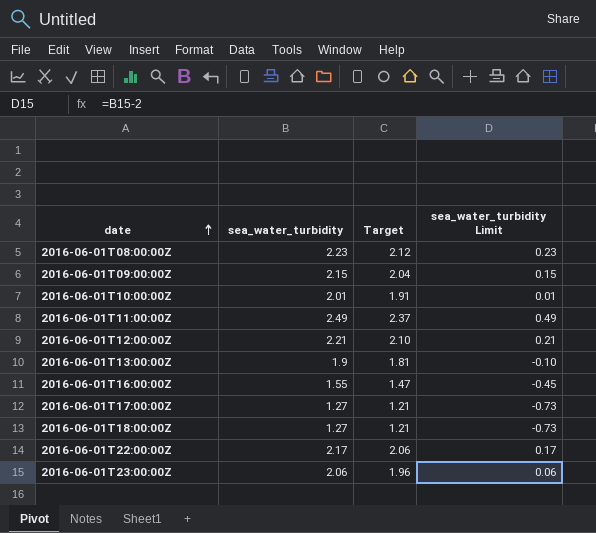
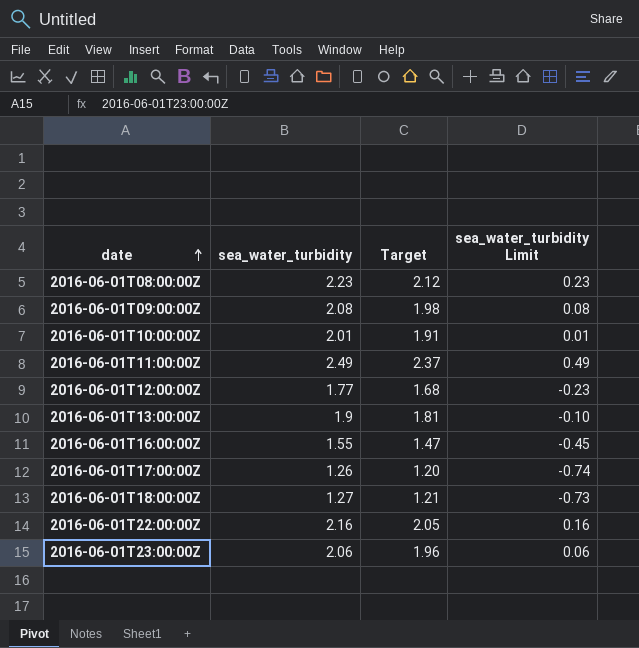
2016-06-01T09:00:00Z | sea_water_turbidity: 2.15 -> 2.08
2016-06-01T09:00:00Z | Target: 2.04 -> 1.98
2016-06-01T09:00:00Z | sea_water_turbidity Limit: 0.15 -> 0.08
2016-06-01T12:00:00Z | sea_water_turbidity: 2.21 -> 1.77
2016-06-01T12:00:00Z | Target: 2.10 -> 1.68
2016-06-01T12:00:00Z | sea_water_turbidity Limit: 0.21 -> -0.23
2016-06-01T17:00:00Z | sea_water_turbidity: 1.27 -> 1.26
2016-06-01T17:00:00Z | Target: 1.21 -> 1.20
2016-06-01T17:00:00Z | sea_water_turbidity Limit: -0.73 -> -0.74
2016-06-01T22:00:00Z | sea_water_turbidity: 2.17 -> 2.16
2016-06-01T22:00:00Z | Target: 2.06 -> 2.05
2016-06-01T22:00:00Z | sea_water_turbidity Limit: 0.17 -> 0.16

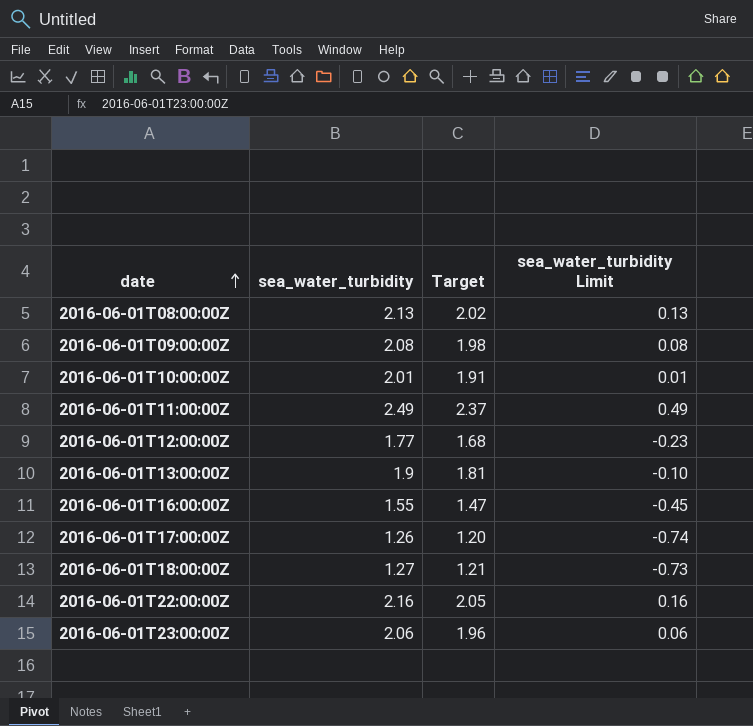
2016-06-01T08:00:00Z | sea_water_turbidity: 2.23 -> 2.13
2016-06-01T08:00:00Z | Target: 2.12 -> 2.02
2016-06-01T08:00:00Z | sea_water_turbidity Limit: 0.23 -> 0.13

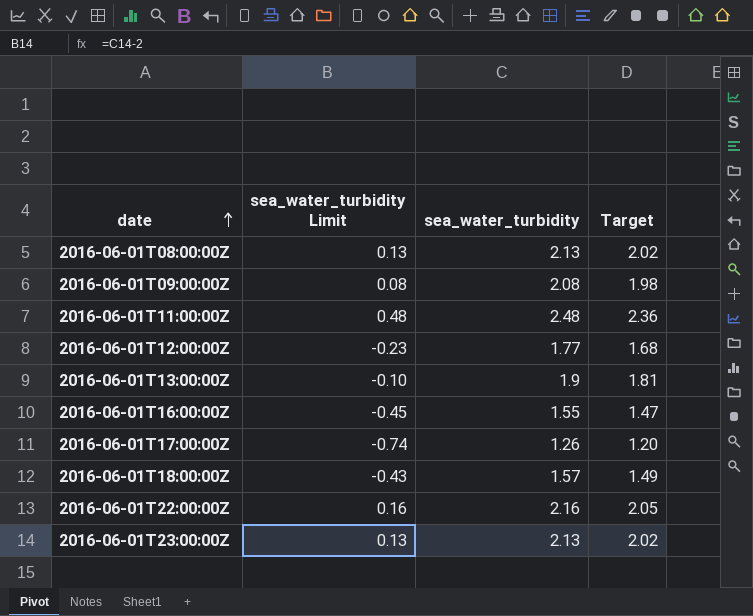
column sea_water_turbidity Limit | position: 4 -> 2
row 2016-06-01T10:00:00Z: 2.01 | 1.91 | 0.01 -> none
2016-06-01T11:00:00Z | sea_water_turbidity Limit: 0.49 -> 0.48
2016-06-01T11:00:00Z | sea_water_turbidity: 2.49 -> 2.48
2016-06-01T11:00:00Z | Target: 2.37 -> 2.36
2016-06-01T18:00:00Z | sea_water_turbidity Limit: -0.73 -> -0.43
2016-06-01T18:00:00Z | sea_water_turbidity: 1.27 -> 1.57
2016-06-01T18:00:00Z | Target: 1.21 -> 1.49
2016-06-01T23:00:00Z | sea_water_turbidity Limit: 0.06 -> 0.13
2016-06-01T23:00:00Z | sea_water_turbidity: 2.06 -> 2.13
2016-06-01T23:00:00Z | Target: 1.96 -> 2.02

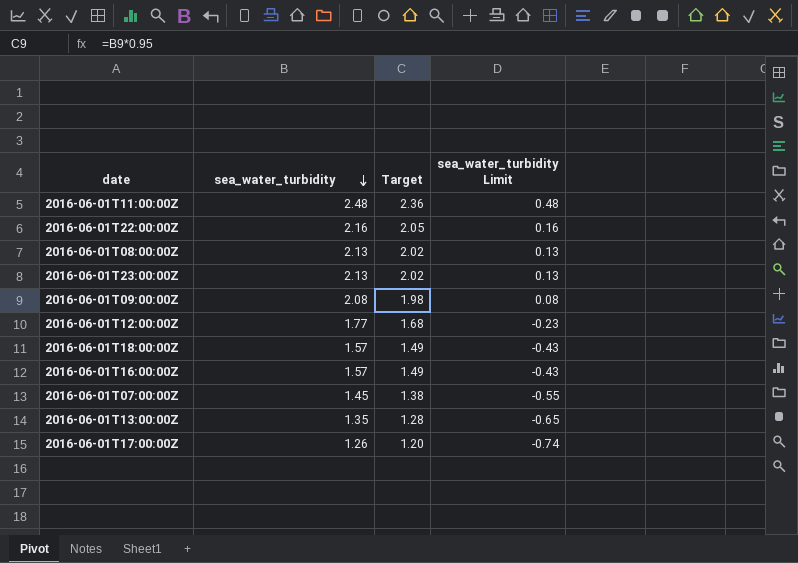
row order: date ascending -> sea_water_turbidity descending
column sea_water_turbidity Limit | position: 2 -> 4
2016-06-01T16:00:00Z | sea_water_turbidity: 1.55 -> 1.57
2016-06-01T16:00:00Z | Target: 1.47 -> 1.49
2016-06-01T16:00:00Z | sea_water_turbidity Limit: -0.45 -> -0.43
row 2016-06-01T07:00:00Z: none -> 1.45 | 1.38 | -0.55
2016-06-01T13:00:00Z | sea_water_turbidity: 1.9 -> 1.35
2016-06-01T13:00:00Z | Target: 1.81 -> 1.28
2016-06-01T13:00:00Z | sea_water_turbidity Limit: -0.10 -> -0.65

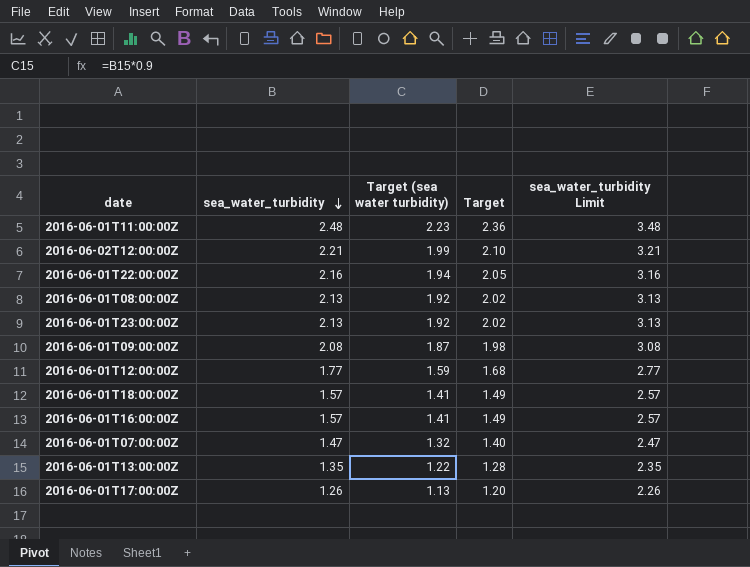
column Target (sea water turbidity) | formula: none -> [sea_water_turbidity] * 0.9
column sea_water_turbidity Limit | formula: [sea_water_turbidity] - 2 -> [sea_water_turbidity] + 1
row 2016-06-02T12:00:00Z: none -> 2.21 | 1.99 | 2.10 | 3.21
2016-06-01T07:00:00Z | sea_water_turbidity: 1.45 -> 1.47
2016-06-01T07:00:00Z | Target: 1.38 -> 1.40

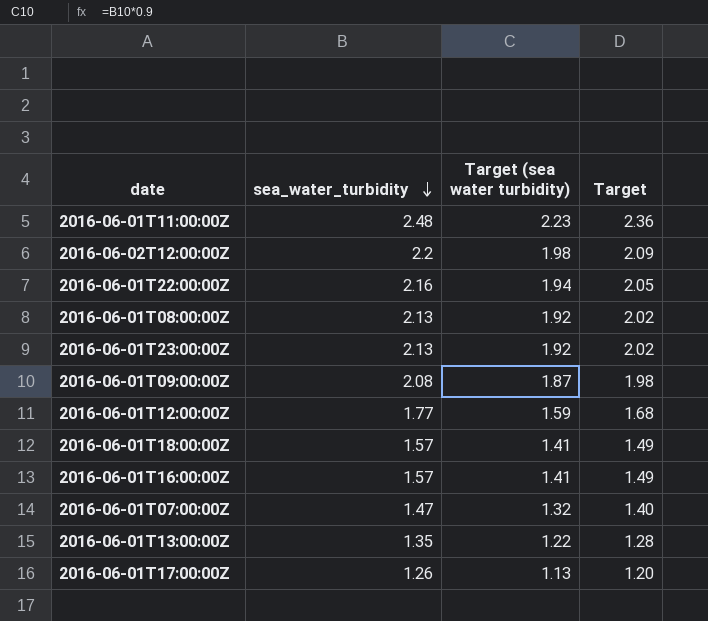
column sea_water_turbidity Limit | formula: [sea_water_turbidity] + 1 -> none
2016-06-02T12:00:00Z | sea_water_turbidity: 2.21 -> 2.2
2016-06-02T12:00:00Z | Target (sea water turbidity): 1.99 -> 1.98
2016-06-02T12:00:00Z | Target: 2.10 -> 2.09

